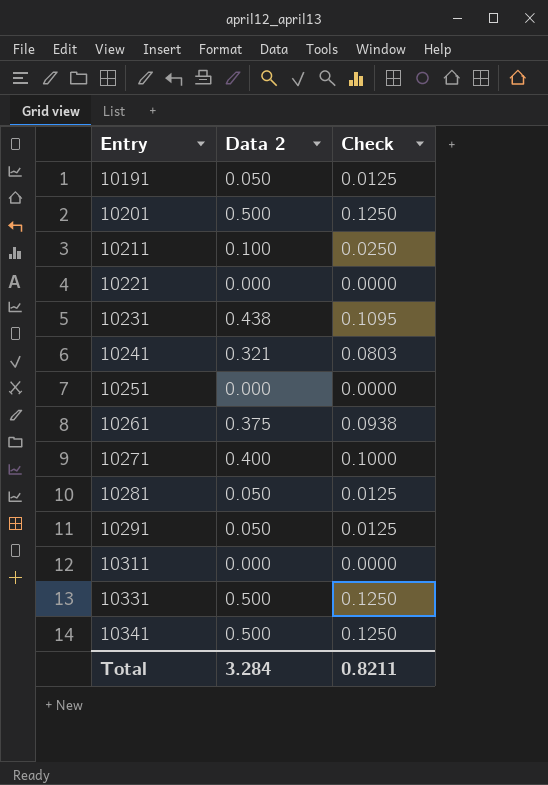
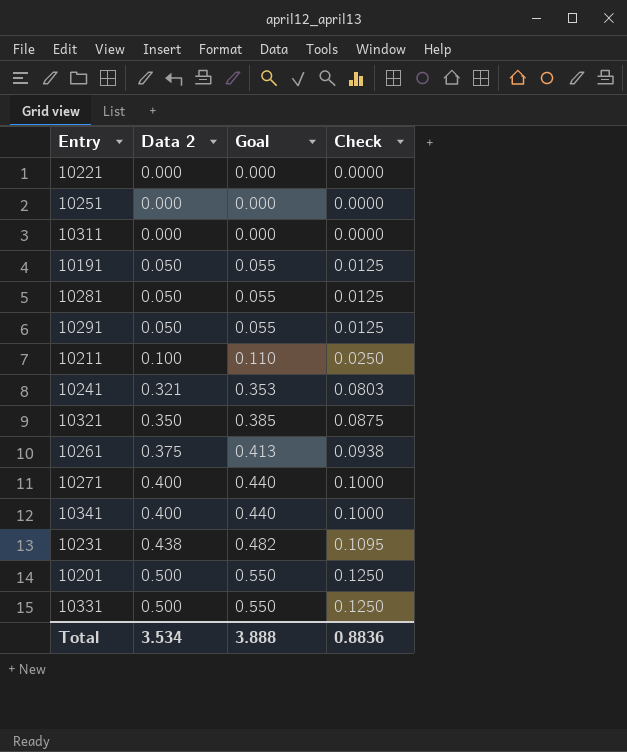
row order: Entry ascending -> Data 2 ascending
column Goal | formula: none -> [Data 2] * 1.1
row 10321: none -> 0.350 | 0.385 | 0.0875
10341 | Data 2: 0.500 -> 0.400
10341 | Check: 0.1250 -> 0.1000
Total | Data 2: 3.284 -> 3.534
Total | Check: 0.8211 -> 0.8836

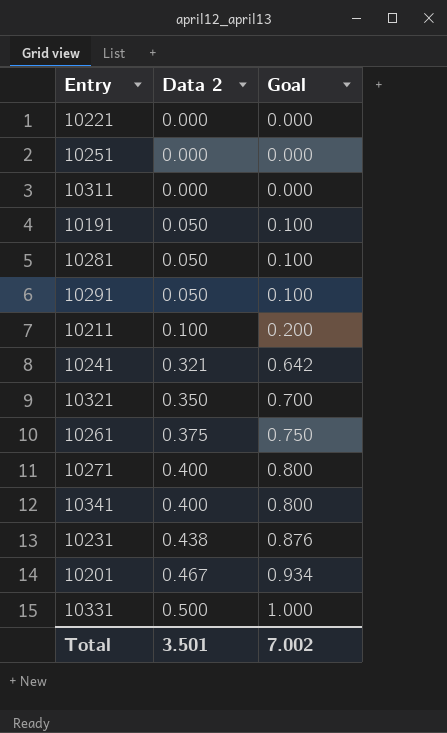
column Check | formula: [Data 2] * 0.25 -> none
column Goal | formula: [Data 2] * 1.1 -> [Data 2] * 2
10201 | Data 2: 0.500 -> 0.467
Total | Data 2: 3.534 -> 3.501
Total | Goal: 3.888 -> 7.002

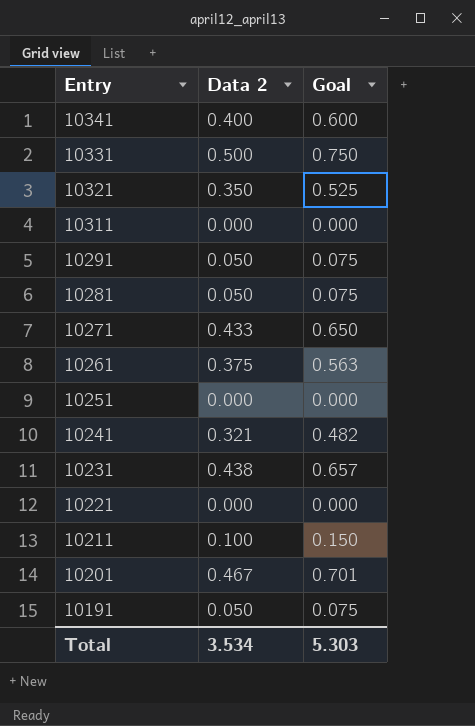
row order: Data 2 ascending -> Entry descending
column Goal | formula: [Data 2] * 2 -> [Data 2] * 1.5
10271 | Data 2: 0.400 -> 0.433
Total | Data 2: 3.501 -> 3.534
Total | Goal: 7.002 -> 5.303

